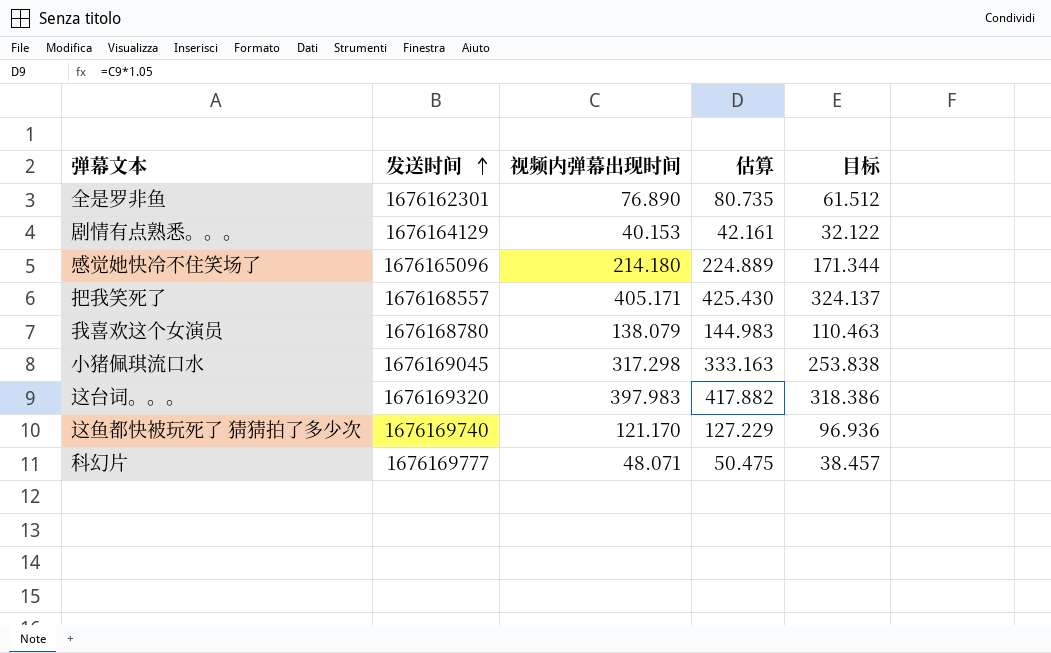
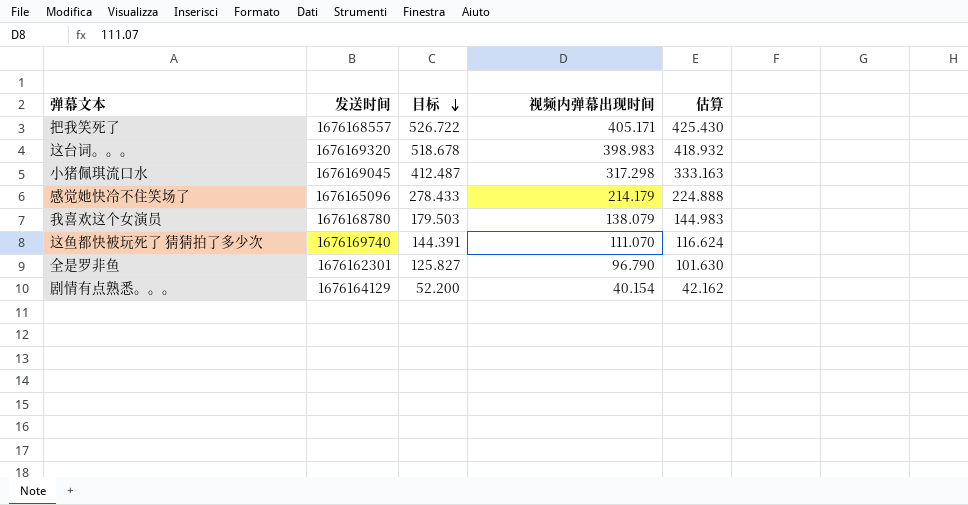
row order: 发送时间 ascending -> 目标 descending
column 目标 | formula: [视频内弹幕出现时间] * 0.8 -> [视频内弹幕出现时间] * 1.3
column 目标 | position: 5 -> 3
row 科幻片: 1676169777 | 48.071 | 50.475 | 38.457 -> none
这台词。。。 | 视频内弹幕出现时间: 397.983 -> 398.983
这台词。。。 | 估算: 417.882 -> 418.932
感觉她快冷不住笑场了 | 视频内弹幕出现时间: 214.180 -> 214.179
感觉她快冷不住笑场了 | 估算: 224.889 -> 224.888
这鱼都快被玩死了 猜猜拍了多少次 | 视频内弹幕出现时间: 121.170 -> 111.070
这鱼都快被玩死了 猜猜拍了多少次 | 估算: 127.229 -> 116.624
全是罗非鱼 | 视频内弹幕出现时间: 76.890 -> 96.790
全是罗非鱼 | 估算: 80.735 -> 101.630
剧情有点熟悉。。。 | 视频内弹幕出现时间: 40.153 -> 40.154
剧情有点熟悉。。。 | 估算: 42.161 -> 42.162

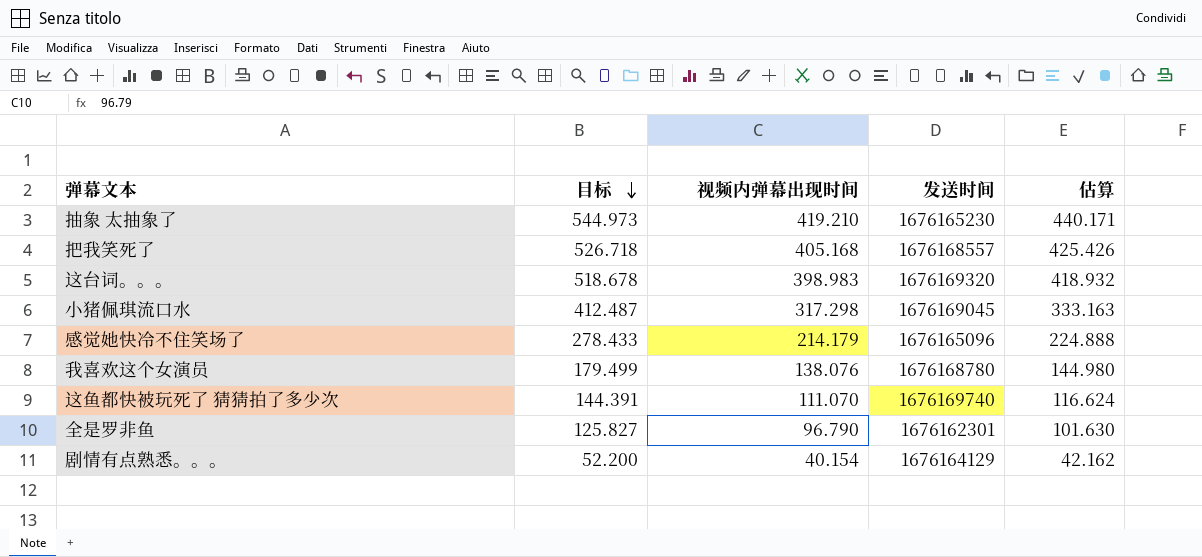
column 发送时间 | position: 2 -> 4
row 抽象 太抽象了: none -> 544.973 | 419.210 | 1676165230 | 440.171
把我笑死了 | 目标: 526.722 -> 526.718
把我笑死了 | 视频内弹幕出现时间: 405.171 -> 405.168
把我笑死了 | 估算: 425.430 -> 425.426
我喜欢这个女演员 | 目标: 179.503 -> 179.499
我喜欢这个女演员 | 视频内弹幕出现时间: 138.079 -> 138.076
我喜欢这个女演员 | 估算: 144.983 -> 144.980

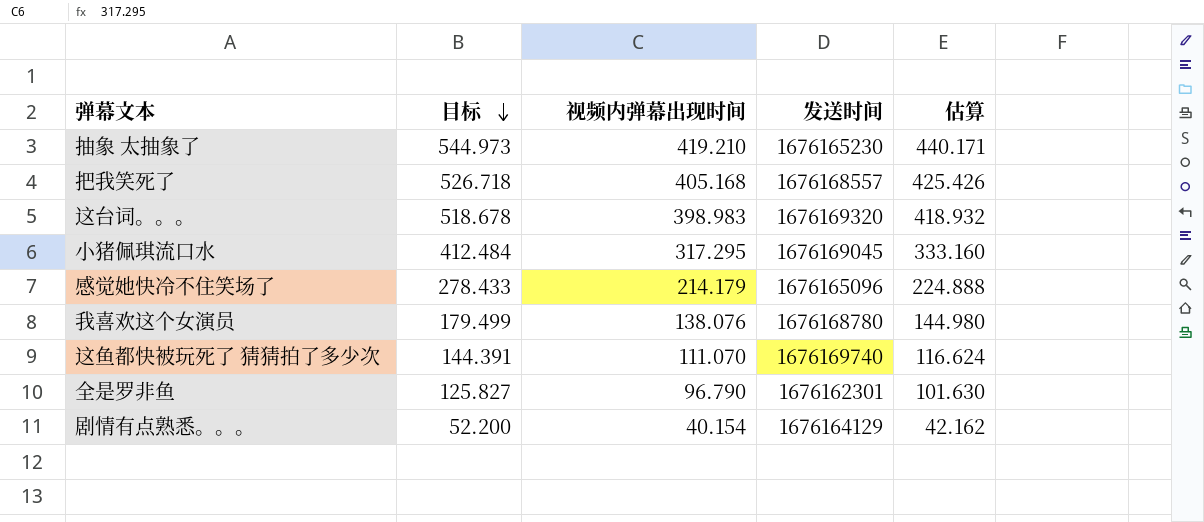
小猪佩琪流口水 | 目标: 412.487 -> 412.484
小猪佩琪流口水 | 视频内弹幕出现时间: 317.298 -> 317.295
小猪佩琪流口水 | 估算: 333.163 -> 333.160

